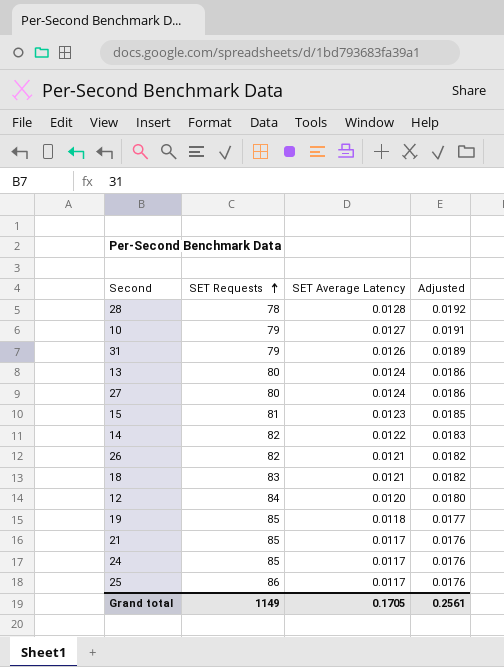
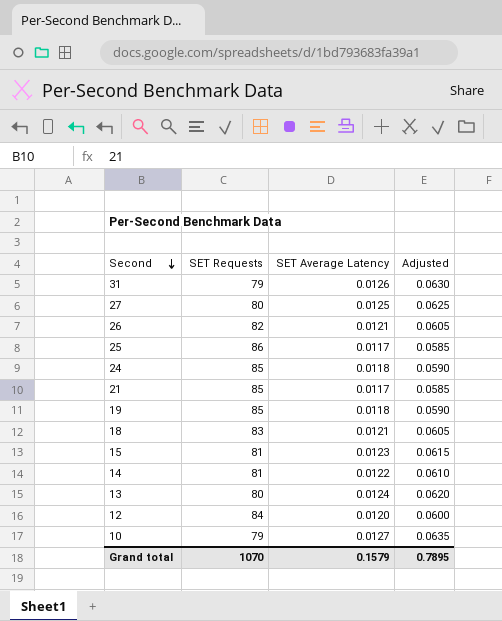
row order: SET Requests ascending -> Second descending
column Adjusted | formula: [SET Average Latency] * 1.5 -> [SET Average Latency] * 5
row 28: 78 | 0.0128 | 0.0192 -> none
27 | SET Average Latency: 0.0124 -> 0.0125
24 | SET Average Latency: 0.0117 -> 0.0118
14 | SET Requests: 82 -> 81
Grand total | SET Requests: 1149 -> 1070
Grand total | SET Average Latency: 0.1705 -> 0.1579
Grand total | Adjusted: 0.2561 -> 0.7895

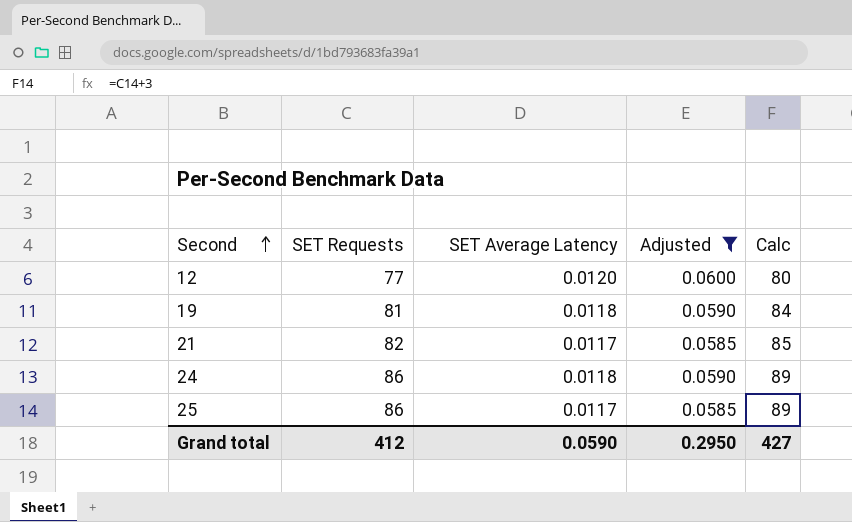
filter: none -> Adjusted <= 0.0600
row order: Second descending -> Second ascending
column Calc | formula: none -> [SET Requests] + 3
12 | SET Requests: 84 -> 77
19 | SET Requests: 85 -> 81
21 | SET Requests: 85 -> 82
24 | SET Requests: 85 -> 86
Grand total | SET Requests: 1070 -> 412
Grand total | SET Average Latency: 0.1579 -> 0.0590
Grand total | Adjusted: 0.7895 -> 0.2950

